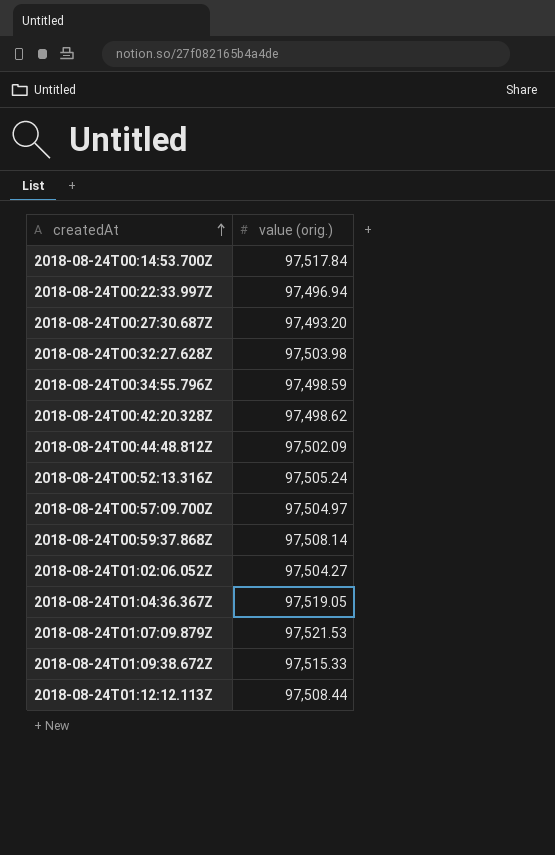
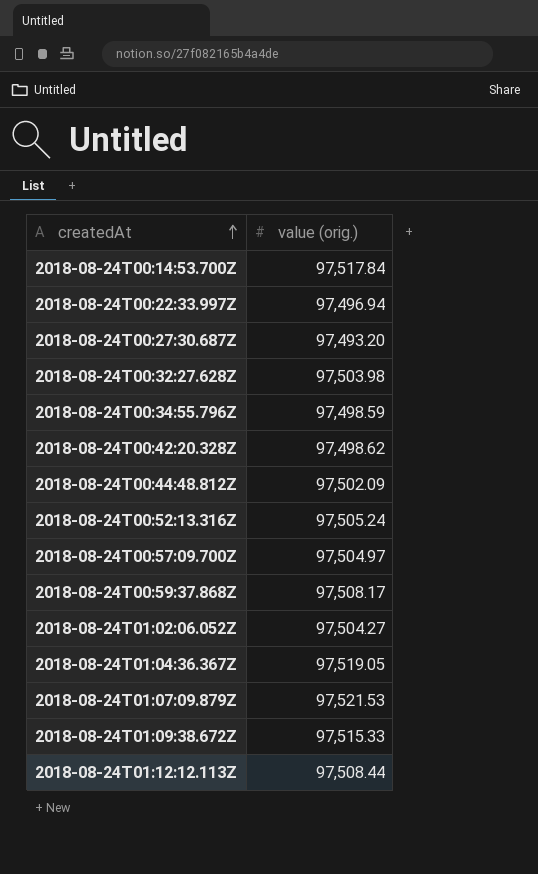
2018-08-24T00:59:37.868Z | value (orig.): 97,508.14 -> 97,508.17

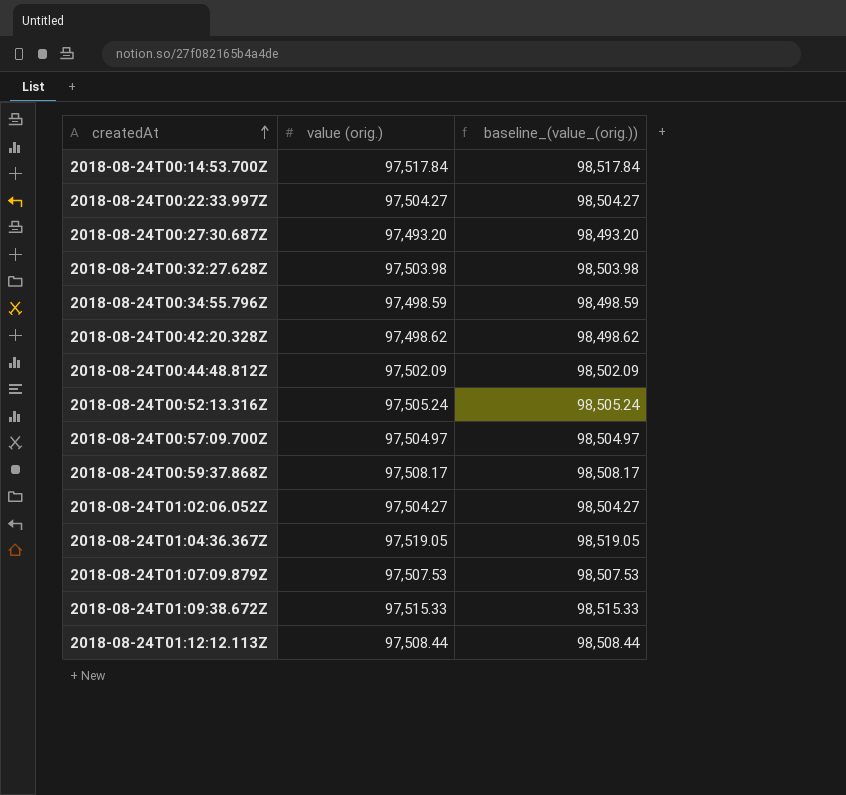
column baseline_(value_(orig.)) | formula: none -> [value (orig.)] + 1000
2018-08-24T00:22:33.997Z | value (orig.): 97,496.94 -> 97,504.27
2018-08-24T01:07:09.879Z | value (orig.): 97,521.53 -> 97,507.53

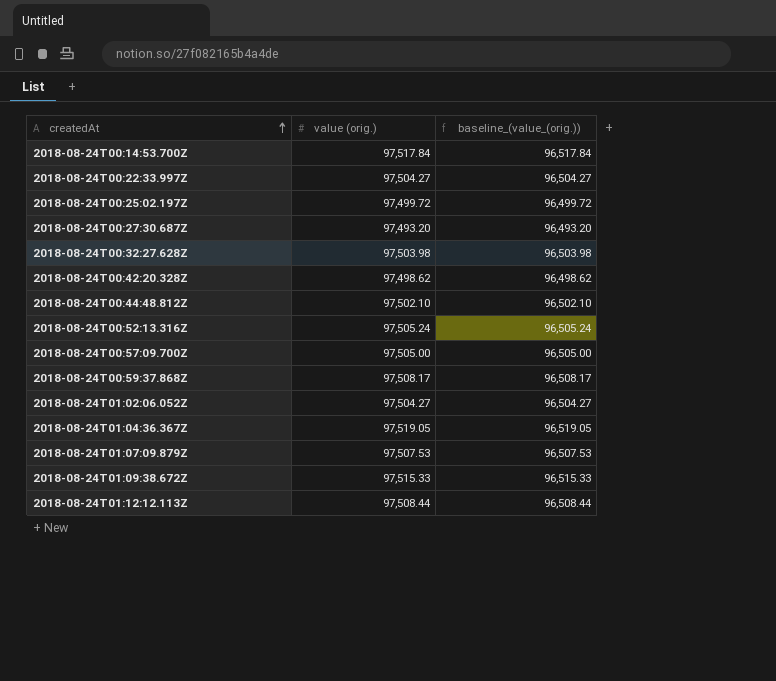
column baseline_(value_(orig.)) | formula: [value (orig.)] + 1000 -> [value (orig.)] - 1000
row 2018-08-24T00:34:55.796Z: 97,498.59 | 98,498.59 -> none
row 2018-08-24T00:25:02.197Z: none -> 97,499.72 | 96,499.72
2018-08-24T00:44:48.812Z | value (orig.): 97,502.09 -> 97,502.10
2018-08-24T00:57:09.700Z | value (orig.): 97,504.97 -> 97,505.00

